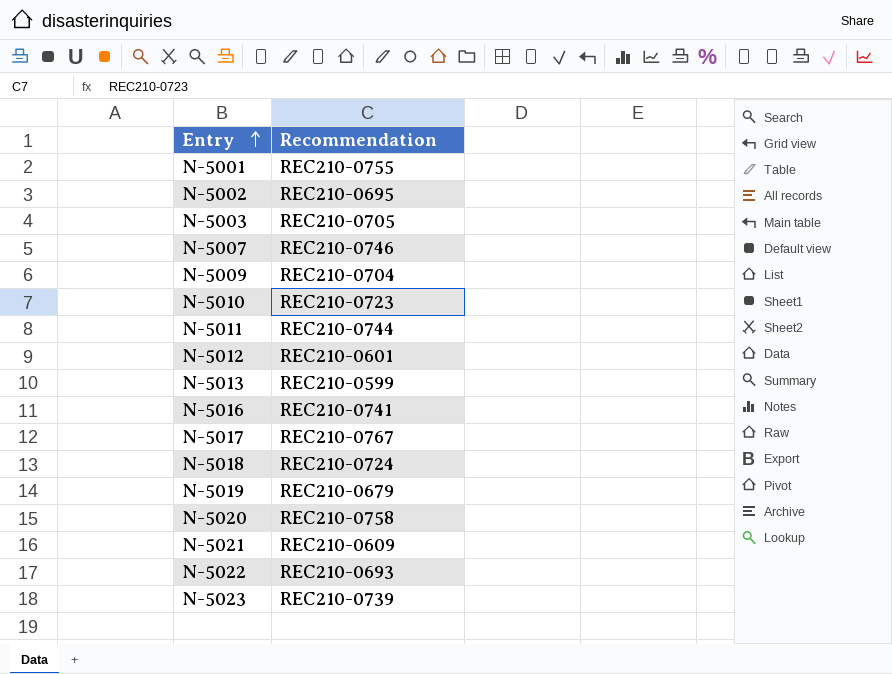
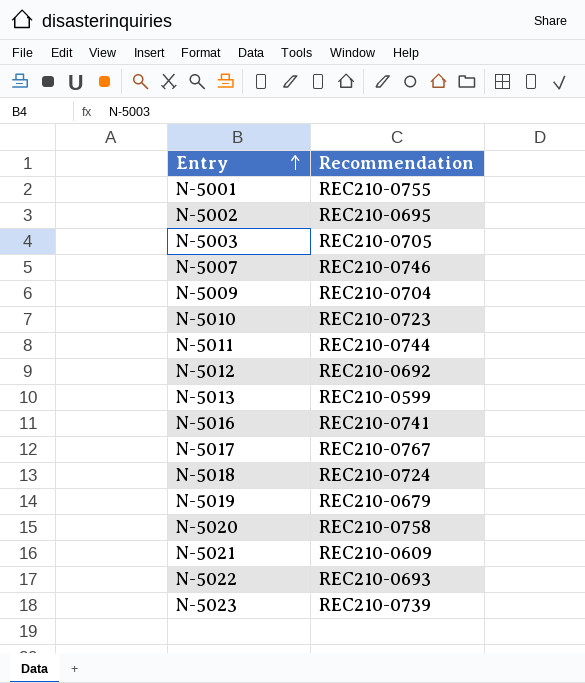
N-5012 | Recommendation: REC210-0601 -> REC210-0692

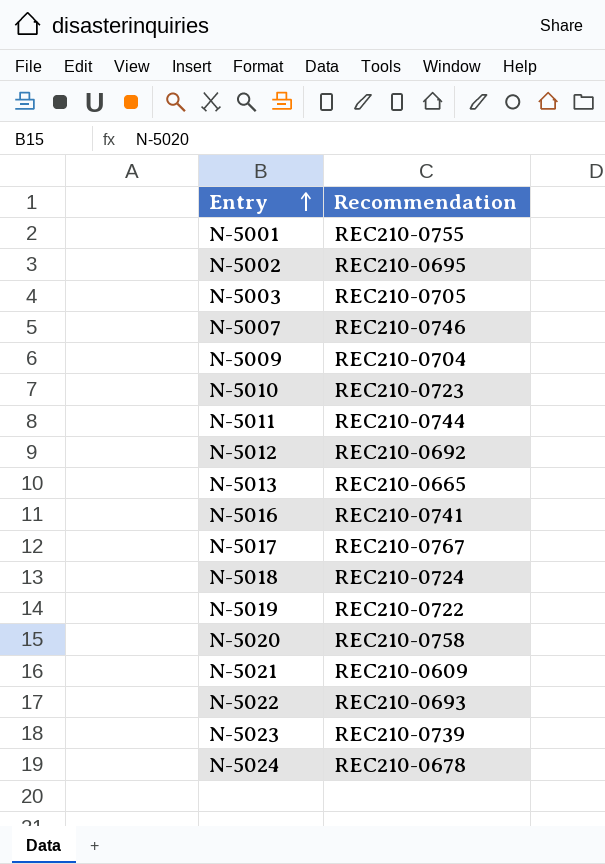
N-5013 | Recommendation: REC210-0599 -> REC210-0665
N-5019 | Recommendation: REC210-0679 -> REC210-0722
row N-5024: none -> REC210-0678

